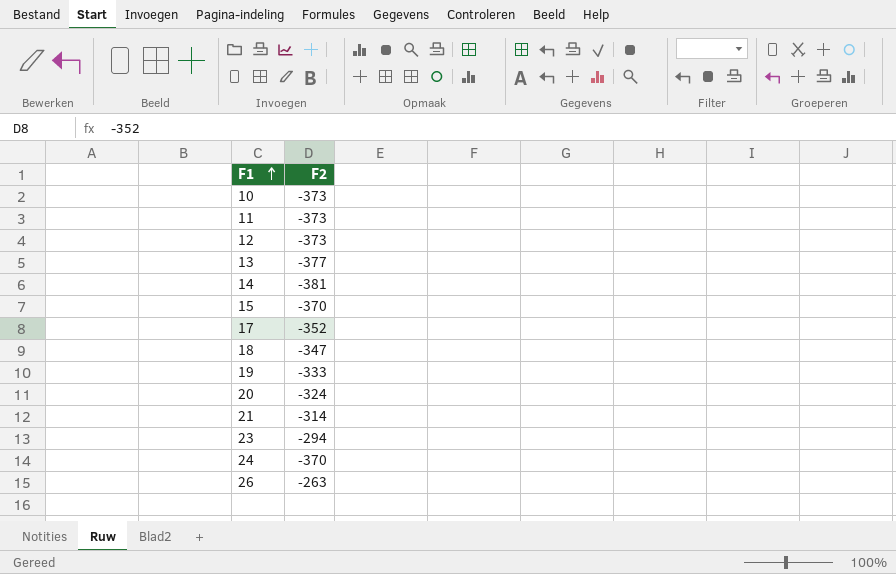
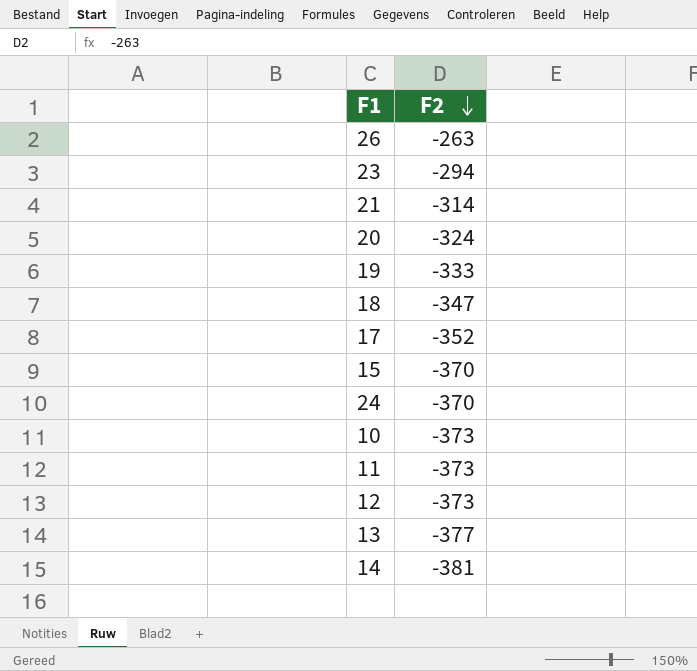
row order: F1 ascending -> F2 descending

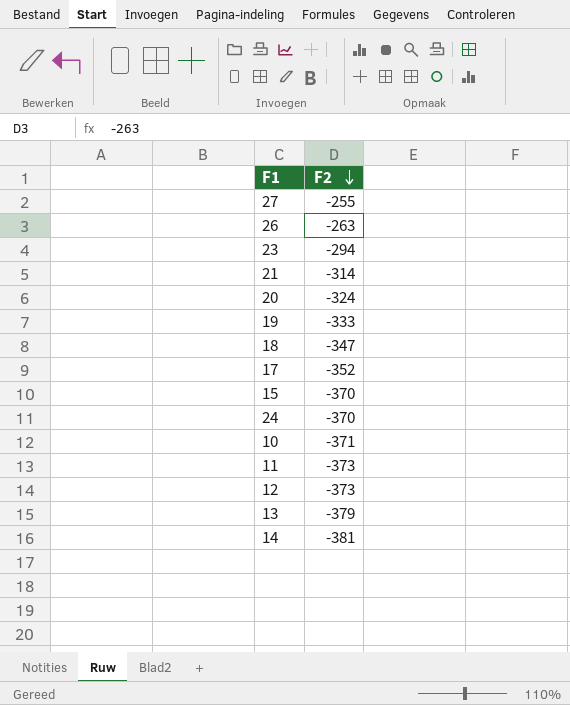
row 27: none -> -255
10 | F2: -373 -> -371
13 | F2: -377 -> -379

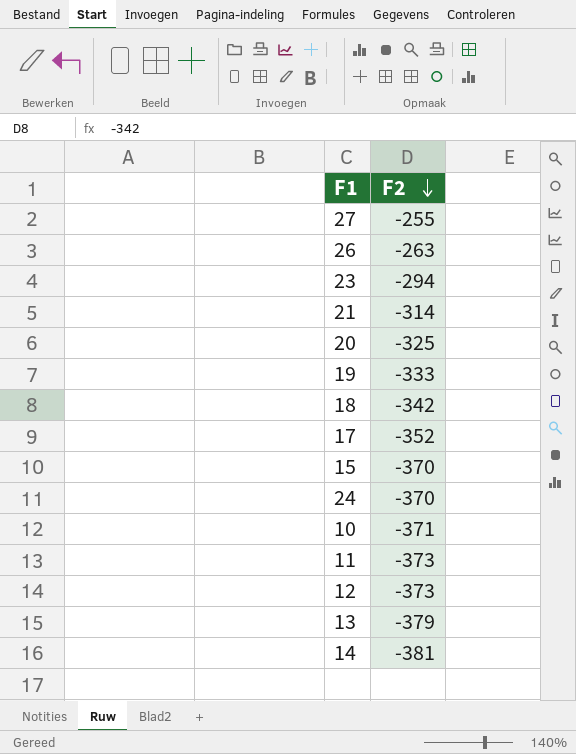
20 | F2: -324 -> -325
18 | F2: -347 -> -342

